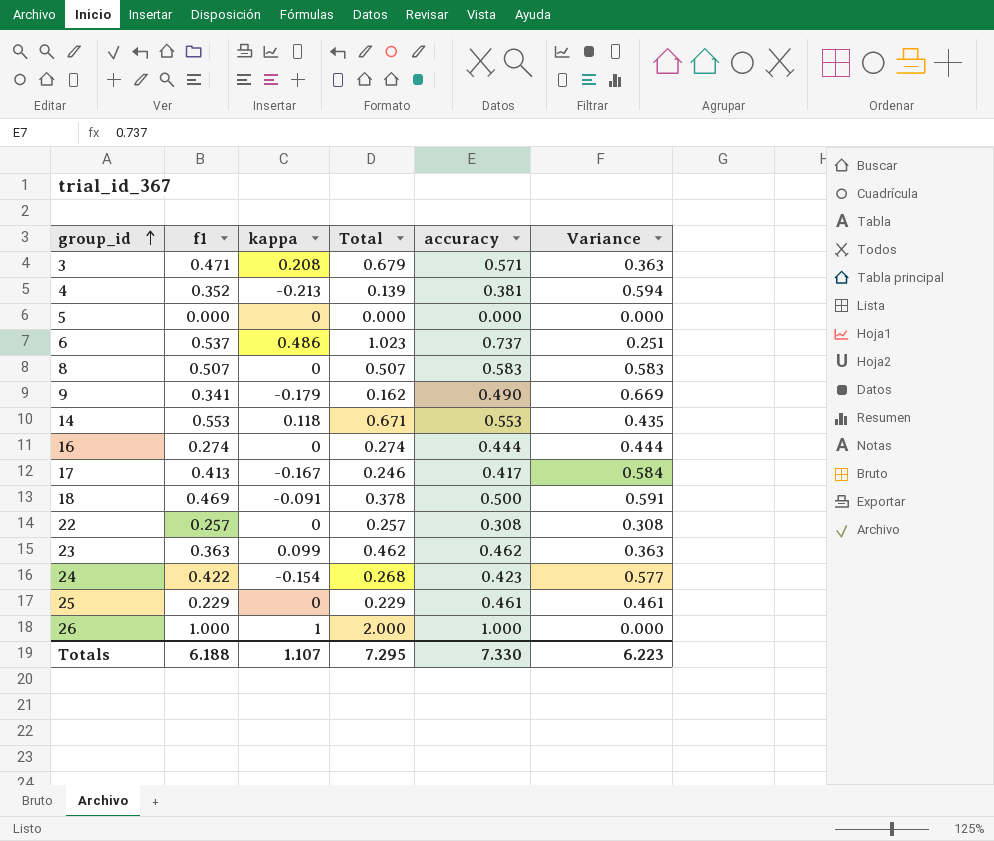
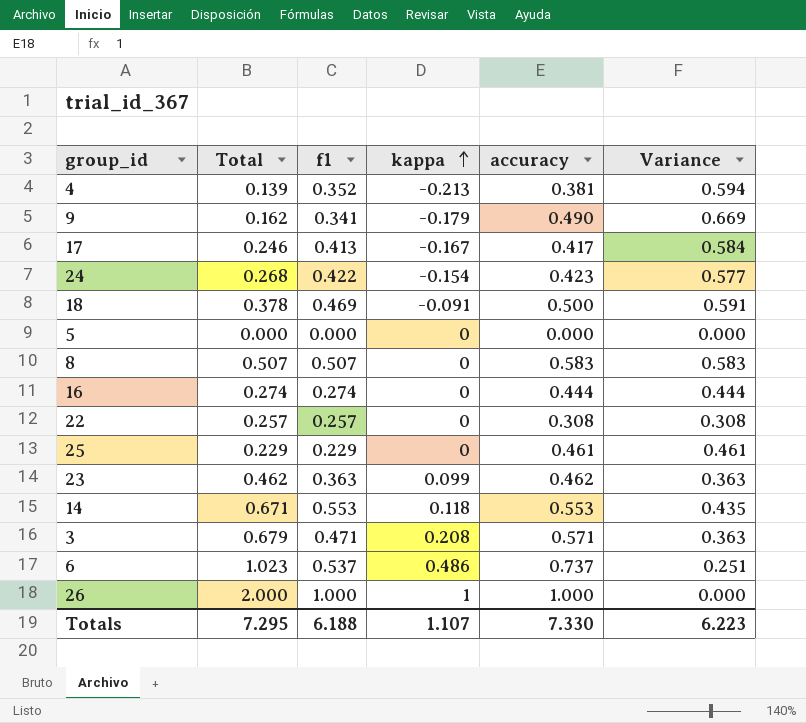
row order: group_id ascending -> kappa ascending
column Total | position: 4 -> 2

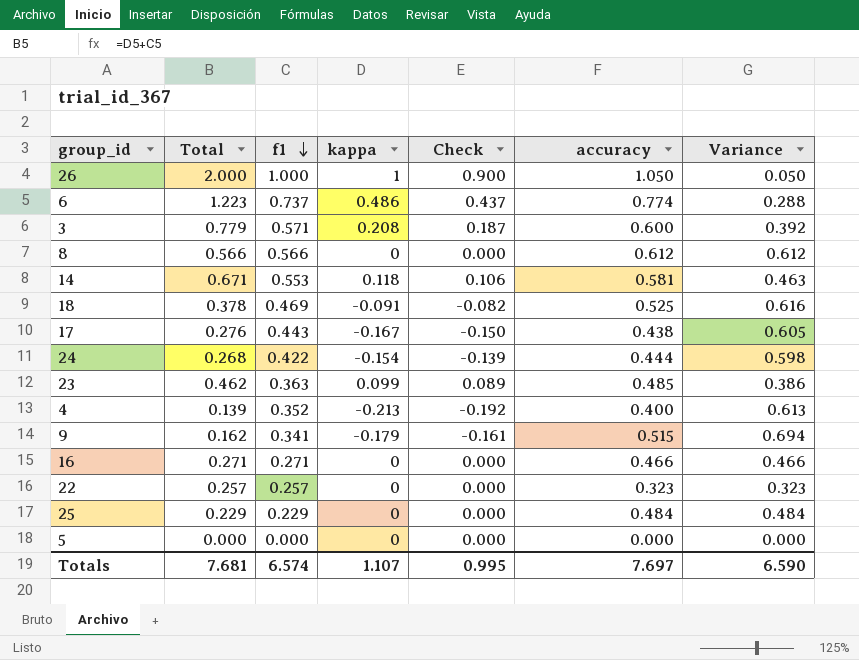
row order: kappa ascending -> f1 descending
column Check | formula: none -> [kappa] * 0.9
26 | accuracy: 1.000 -> 1.050
26 | Variance: 0.000 -> 0.050
6 | Total: 1.023 -> 1.223
6 | f1: 0.537 -> 0.737
6 | accuracy: 0.737 -> 0.774
6 | Variance: 0.251 -> 0.288
3 | Total: 0.679 -> 0.779
3 | f1: 0.471 -> 0.571
3 | accuracy: 0.571 -> 0.600
3 | Variance: 0.363 -> 0.392
8 | Total: 0.507 -> 0.566
8 | f1: 0.507 -> 0.566
8 | accuracy: 0.583 -> 0.612
8 | Variance: 0.583 -> 0.612
14 | accuracy: 0.553 -> 0.581
14 | Variance: 0.435 -> 0.463
18 | accuracy: 0.500 -> 0.525
18 | Variance: 0.591 -> 0.616
17 | Total: 0.246 -> 0.276
17 | f1: 0.413 -> 0.443
17 | accuracy: 0.417 -> 0.438
17 | Variance: 0.584 -> 0.605
24 | accuracy: 0.423 -> 0.444
24 | Variance: 0.577 -> 0.598
23 | accuracy: 0.462 -> 0.485
23 | Variance: 0.363 -> 0.386
4 | accuracy: 0.381 -> 0.400
4 | Variance: 0.594 -> 0.613
9 | accuracy: 0.490 -> 0.515
9 | Variance: 0.669 -> 0.694
16 | Total: 0.274 -> 0.271
16 | f1: 0.274 -> 0.271
16 | accuracy: 0.444 -> 0.466
16 | Variance: 0.444 -> 0.466
22 | accuracy: 0.308 -> 0.323
22 | Variance: 0.308 -> 0.323
25 | accuracy: 0.461 -> 0.484
25 | Variance: 0.461 -> 0.484
Totals | Total: 7.295 -> 7.681
Totals | f1: 6.188 -> 6.574
Totals | accuracy: 7.330 -> 7.697
Totals | Variance: 6.223 -> 6.590

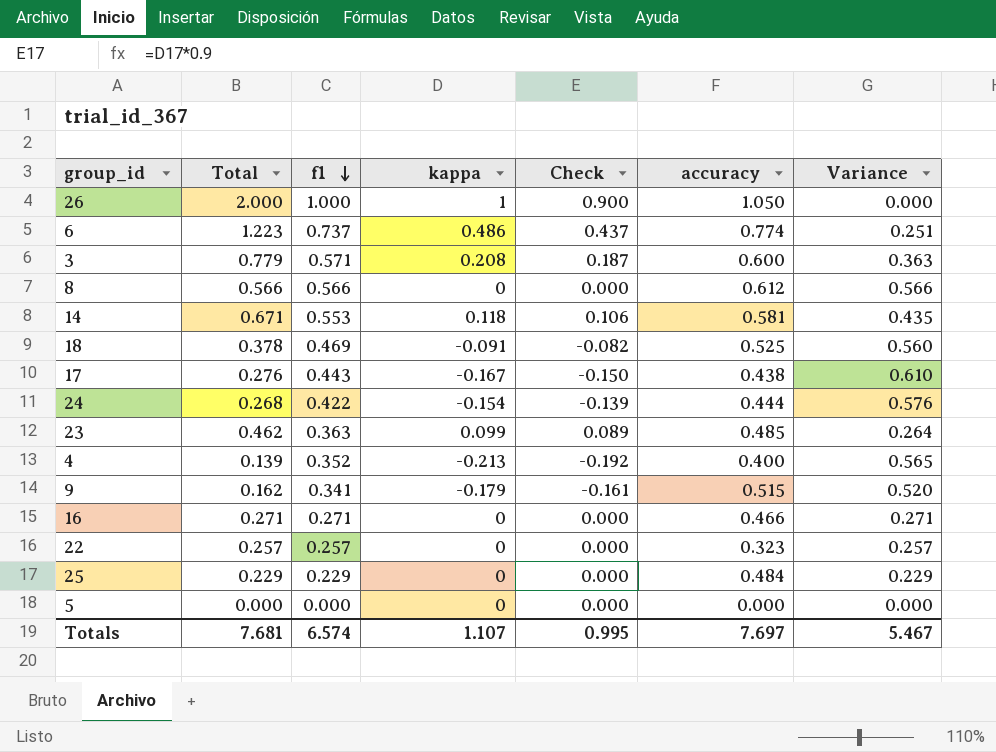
column Variance | formula: [accuracy] - [kappa] -> [f1] - [kappa]
Totals | Variance: 6.590 -> 5.467

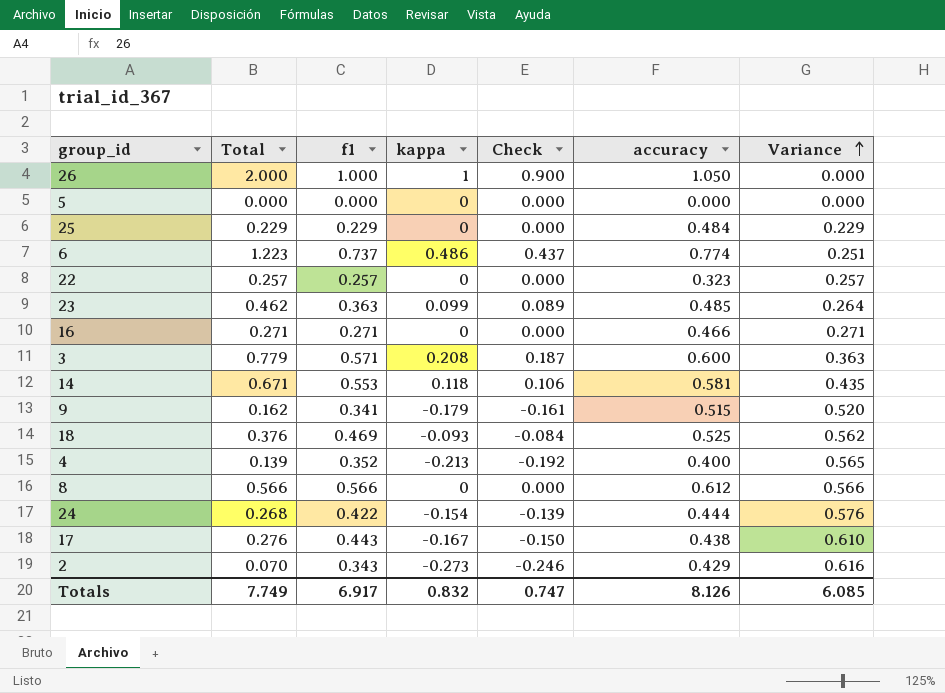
row order: f1 descending -> Variance ascending
18 | Total: 0.378 -> 0.376
18 | kappa: -0.091 -> -0.093
18 | Check: -0.082 -> -0.084
18 | Variance: 0.560 -> 0.562
row 2: none -> 0.070 | 0.343 | -0.273 | -0.246 | 0.429 | 0.616
Totals | Total: 7.681 -> 7.749
Totals | f1: 6.574 -> 6.917
Totals | kappa: 1.107 -> 0.832
Totals | Check: 0.995 -> 0.747
Totals | accuracy: 7.697 -> 8.126
Totals | Variance: 5.467 -> 6.085

